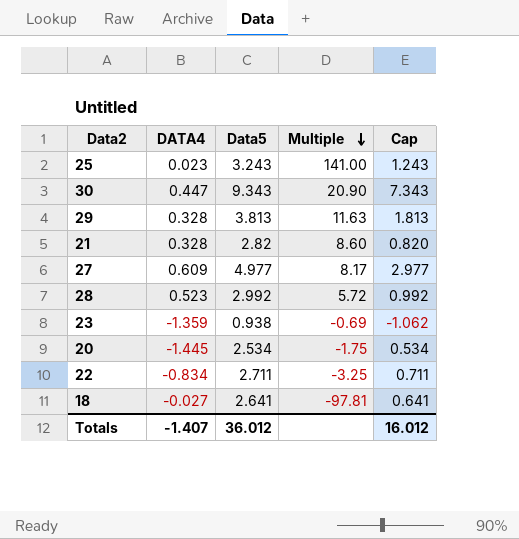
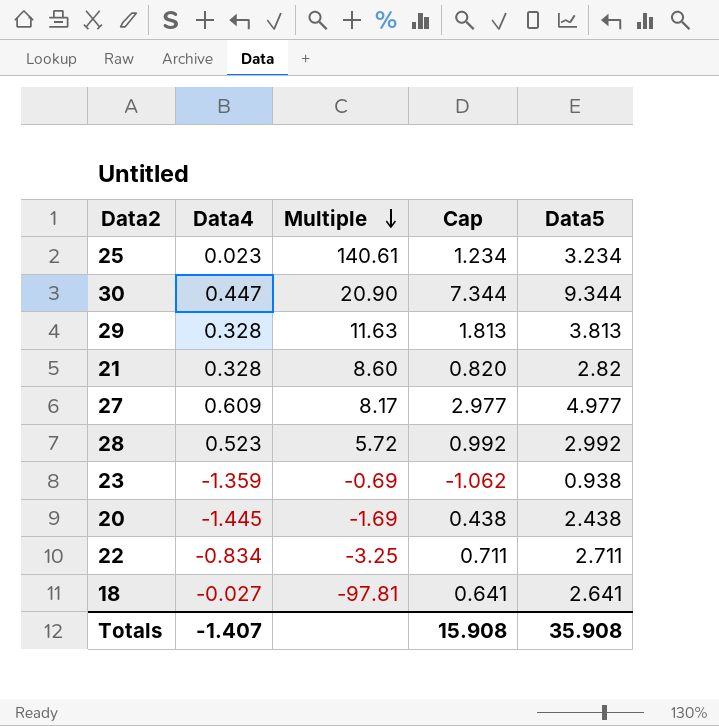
column name: DATA4 -> Data4
column Data5 | position: 3 -> 5
25 | Multiple: 141.00 -> 140.61
25 | Cap: 1.243 -> 1.234
25 | Data5: 3.243 -> 3.234
30 | Cap: 7.343 -> 7.344
30 | Data5: 9.343 -> 9.344
20 | Multiple: -1.75 -> -1.69
20 | Cap: 0.534 -> 0.438
20 | Data5: 2.534 -> 2.438
Totals | Cap: 16.012 -> 15.908
Totals | Data5: 36.012 -> 35.908

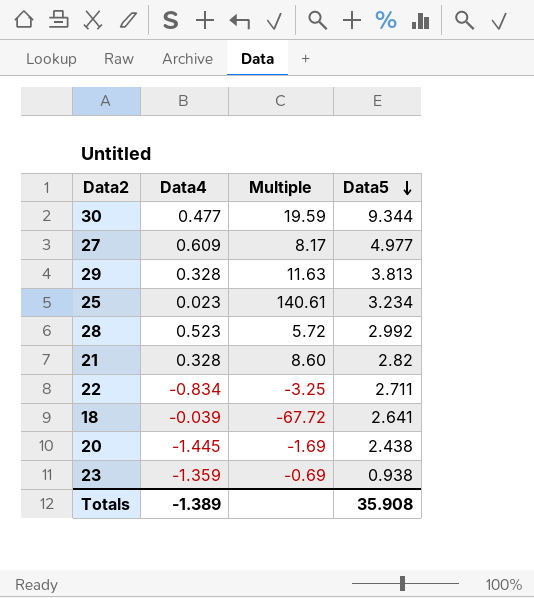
row order: Multiple descending -> Data5 descending
column Cap | formula: [Data5] - 2 -> none
30 | Data4: 0.447 -> 0.477
30 | Multiple: 20.90 -> 19.59
18 | Data4: -0.027 -> -0.039
18 | Multiple: -97.81 -> -67.72
Totals | Data4: -1.407 -> -1.389

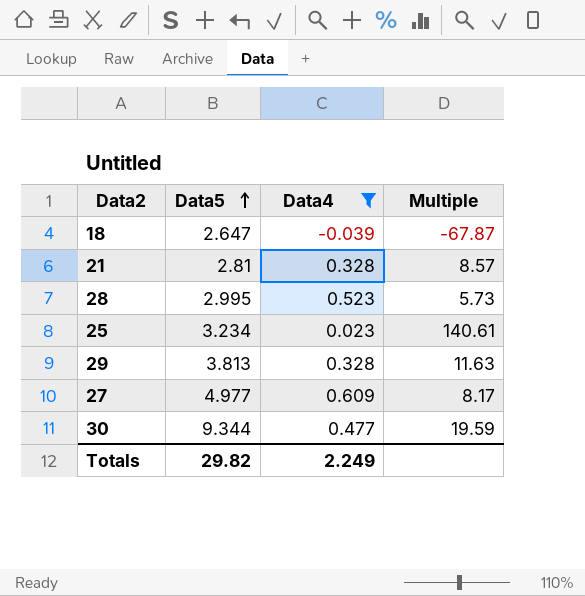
filter: none -> Data4 >= -0.039
row order: Data5 descending -> Data5 ascending
column Data5 | position: 4 -> 2
18 | Data5: 2.641 -> 2.647
18 | Multiple: -67.72 -> -67.87
21 | Data5: 2.82 -> 2.81
21 | Multiple: 8.60 -> 8.57
28 | Data5: 2.992 -> 2.995
28 | Multiple: 5.72 -> 5.73
Totals | Data5: 35.908 -> 29.82
Totals | Data4: -1.389 -> 2.249

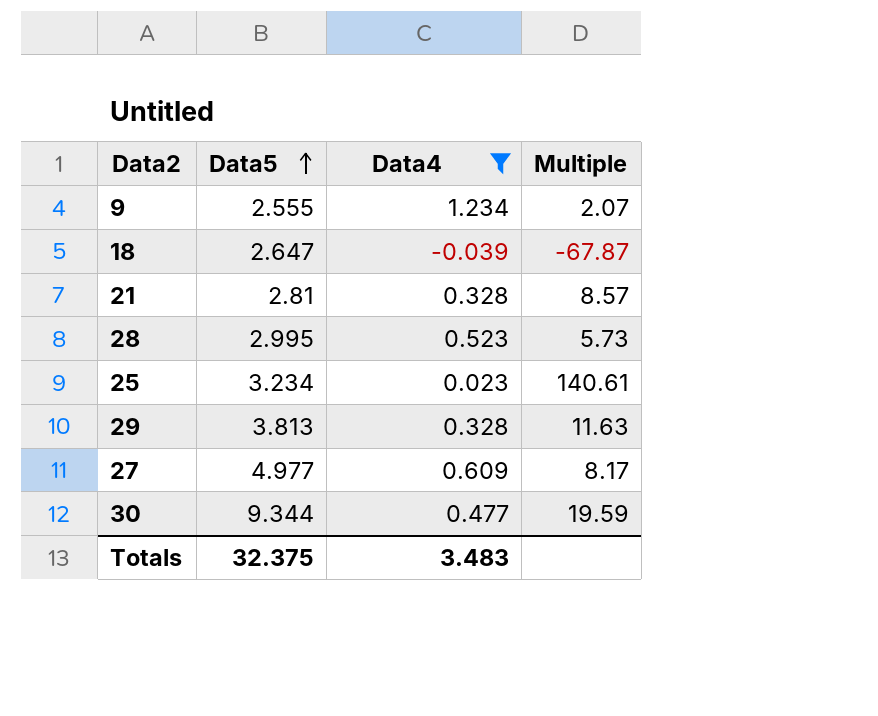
row 9: none -> 2.555 | 1.234 | 2.07
Totals | Data5: 29.82 -> 32.375
Totals | Data4: 2.249 -> 3.483

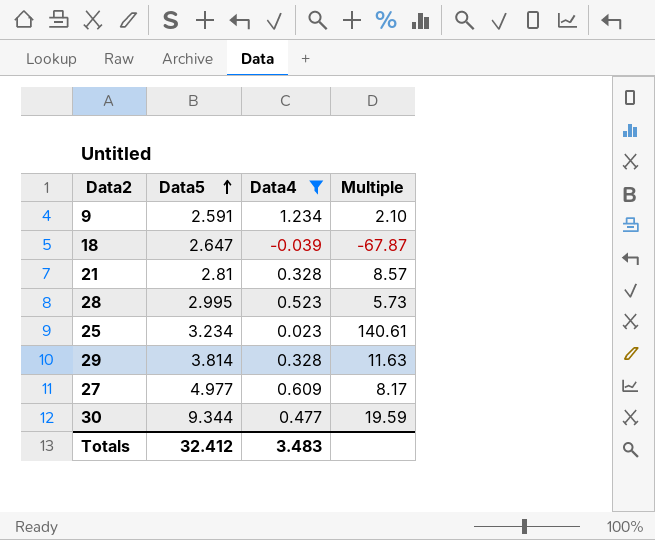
9 | Data5: 2.555 -> 2.591
9 | Multiple: 2.07 -> 2.10
29 | Data5: 3.813 -> 3.814
Totals | Data5: 32.375 -> 32.412

